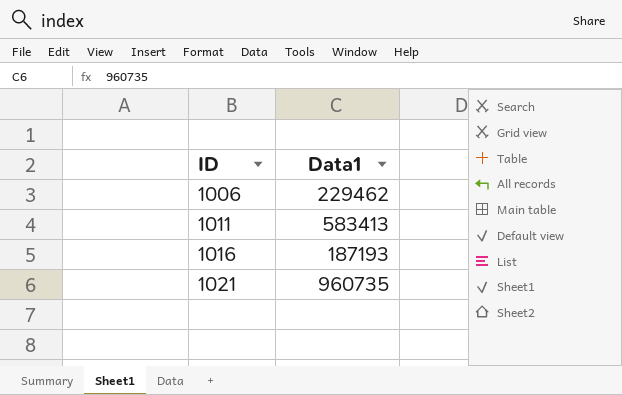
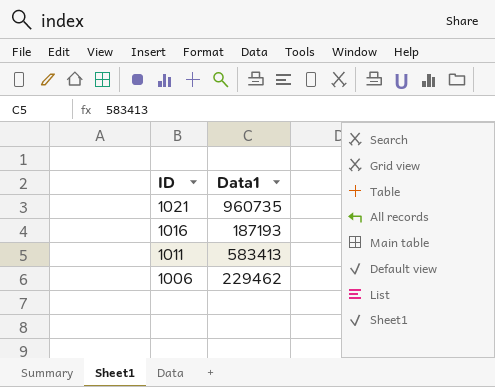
row order: ID ascending -> ID descending

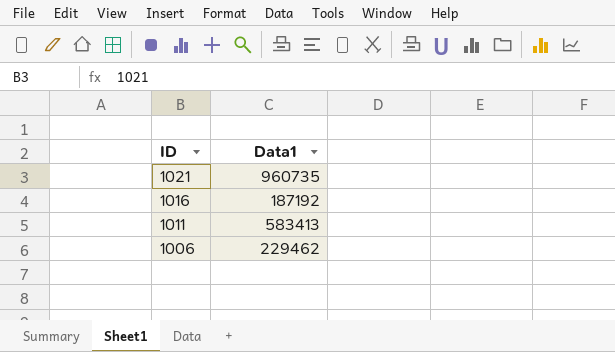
1016 | Data1: 187193 -> 187192

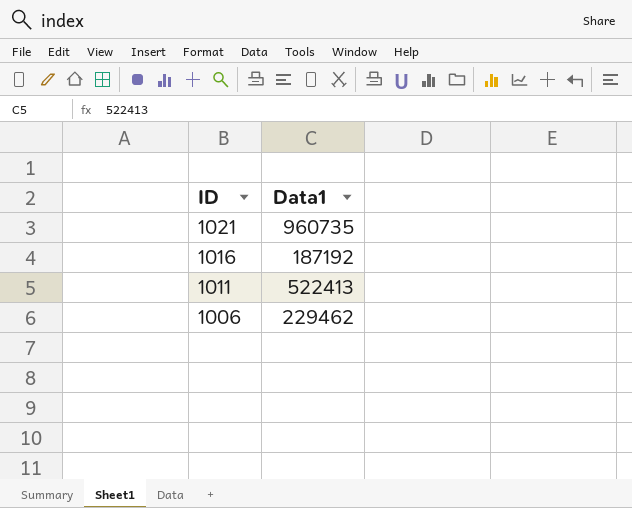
1011 | Data1: 583413 -> 522413

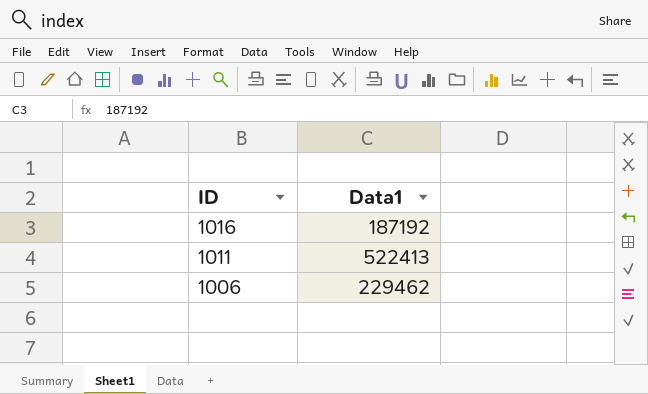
row 1021: 960735 -> none

